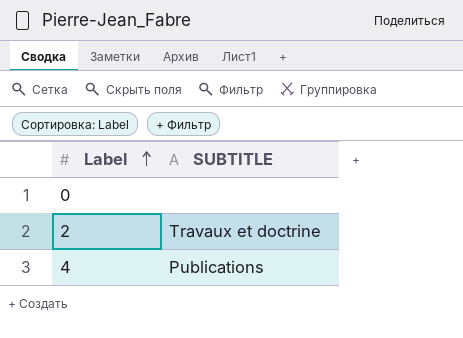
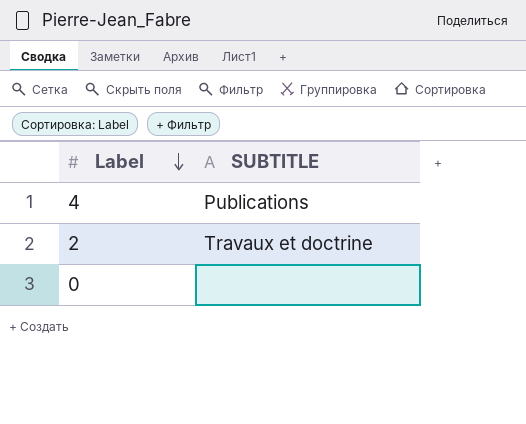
row order: Label ascending -> Label descending

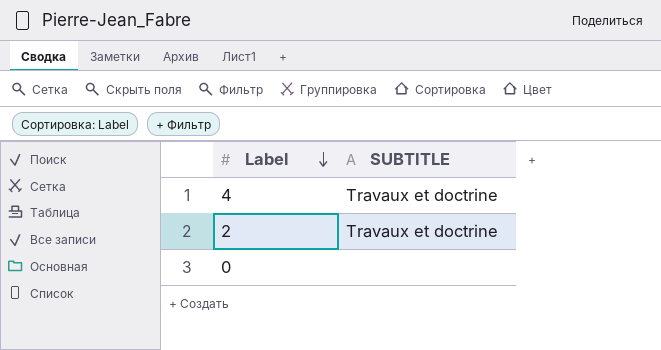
4 | SUBTITLE: Publications -> Travaux et doctrine

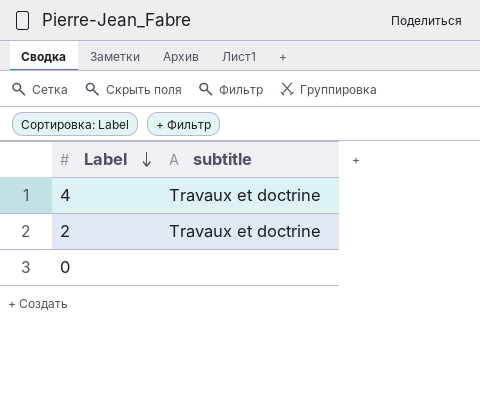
column name: SUBTITLE -> subtitle

